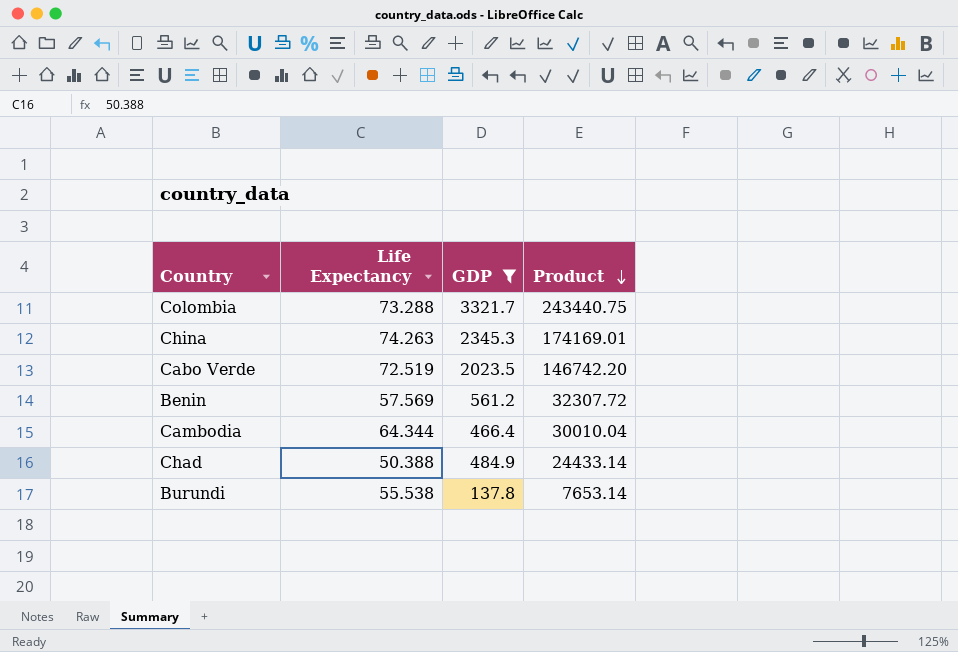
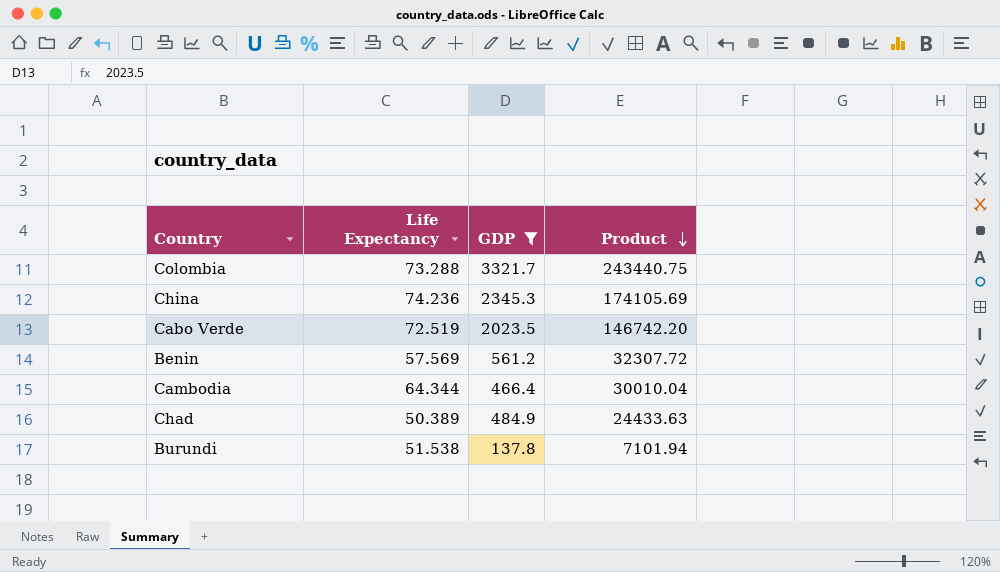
China | Life Expectancy: 74.263 -> 74.236
China | Product: 174169.01 -> 174105.69
Chad | Life Expectancy: 50.388 -> 50.389
Chad | Product: 24433.14 -> 24433.63
Burundi | Life Expectancy: 55.538 -> 51.538
Burundi | Product: 7653.14 -> 7101.94

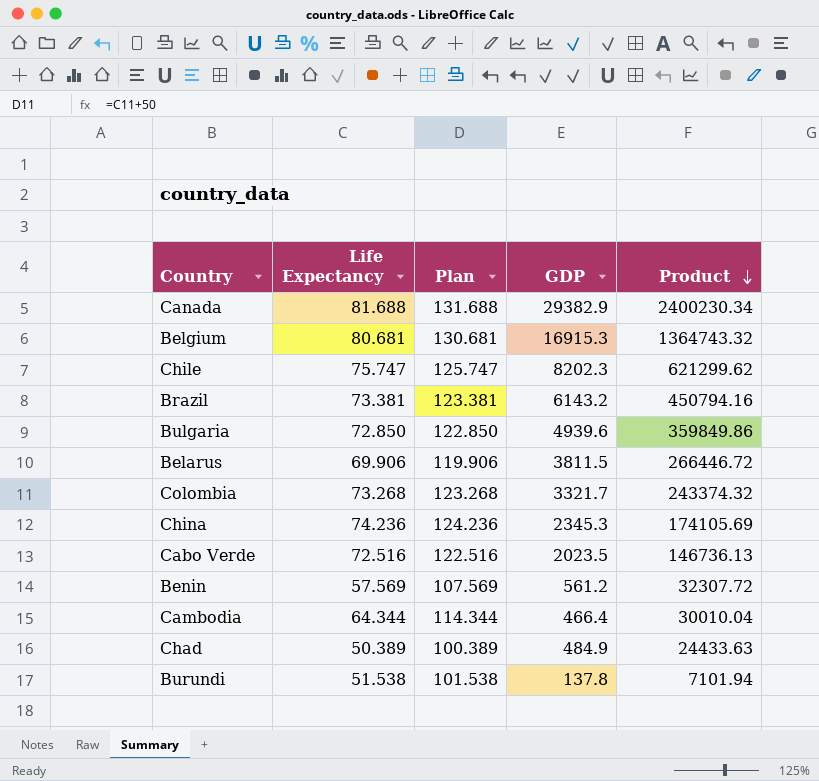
filter: GDP <= 3321.7 -> none
column Plan | formula: none -> [Life Expectancy] + 50
Colombia | Life Expectancy: 73.288 -> 73.268
Colombia | Product: 243440.75 -> 243374.32
Cabo Verde | Life Expectancy: 72.519 -> 72.516
Cabo Verde | Product: 146742.20 -> 146736.13

